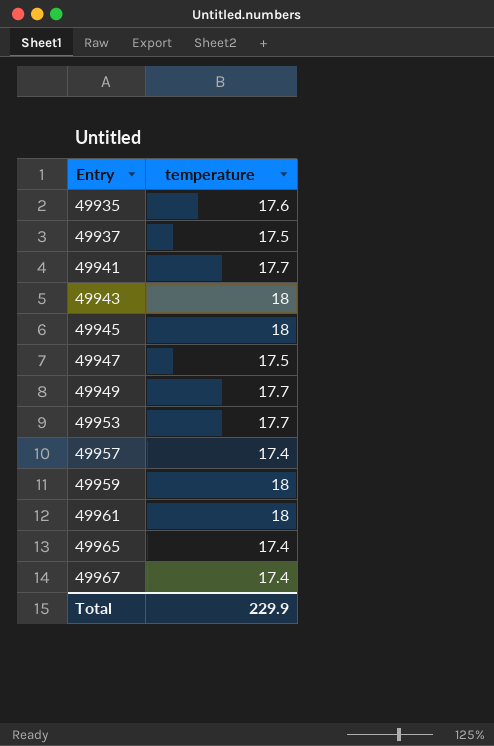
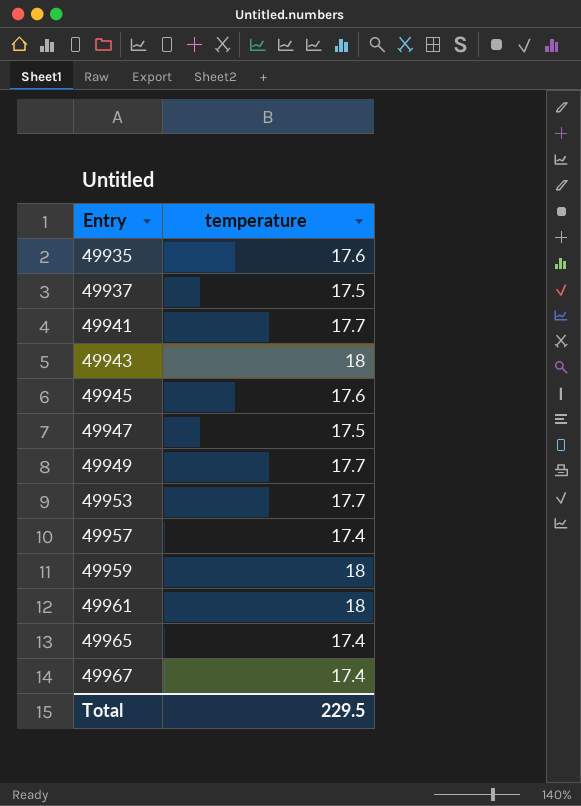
49945 | temperature: 18 -> 17.6
Total | temperature: 229.9 -> 229.5

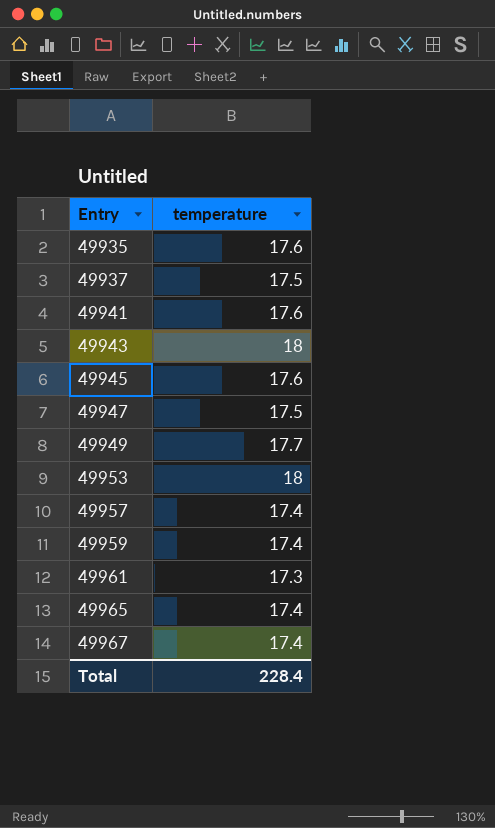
49941 | temperature: 17.7 -> 17.6
49953 | temperature: 17.7 -> 18
49959 | temperature: 18 -> 17.4
49961 | temperature: 18 -> 17.3
Total | temperature: 229.5 -> 228.4

